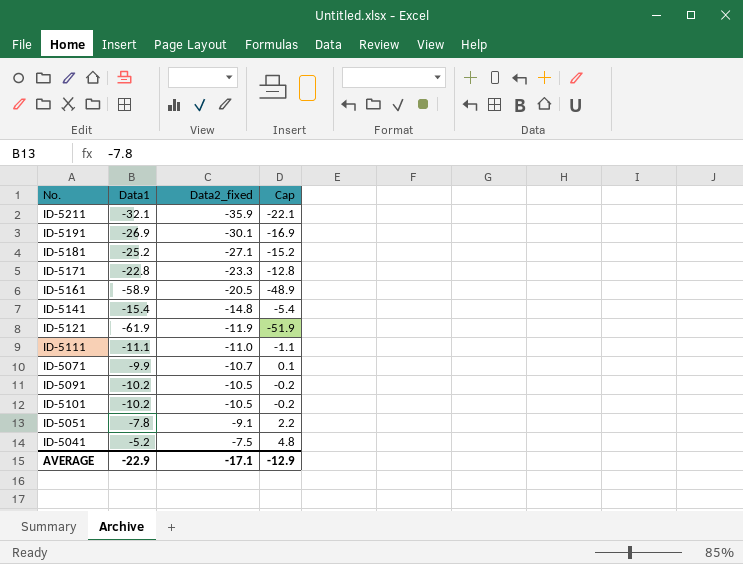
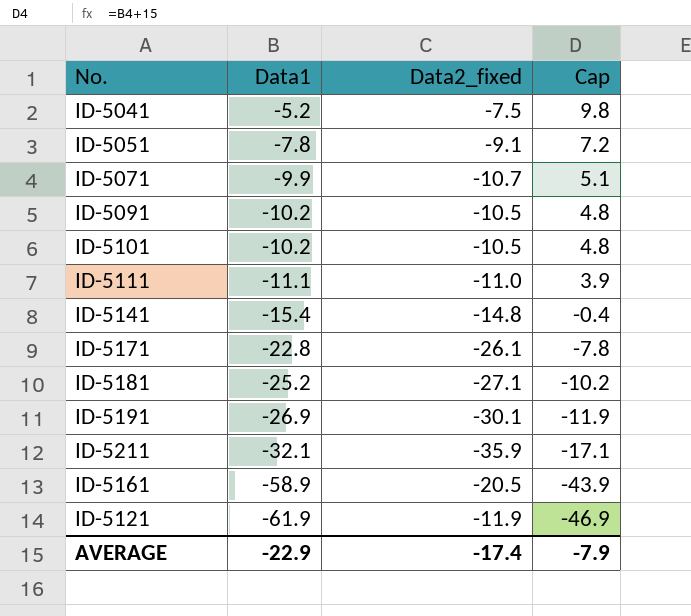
row order: Data2_fixed ascending -> Data1 descending
column Cap | formula: [Data1] + 10 -> [Data1] + 15
ID-5171 | Data2_fixed: -23.3 -> -26.1
AVERAGE | Data2_fixed: -17.1 -> -17.4
AVERAGE | Cap: -12.9 -> -7.9

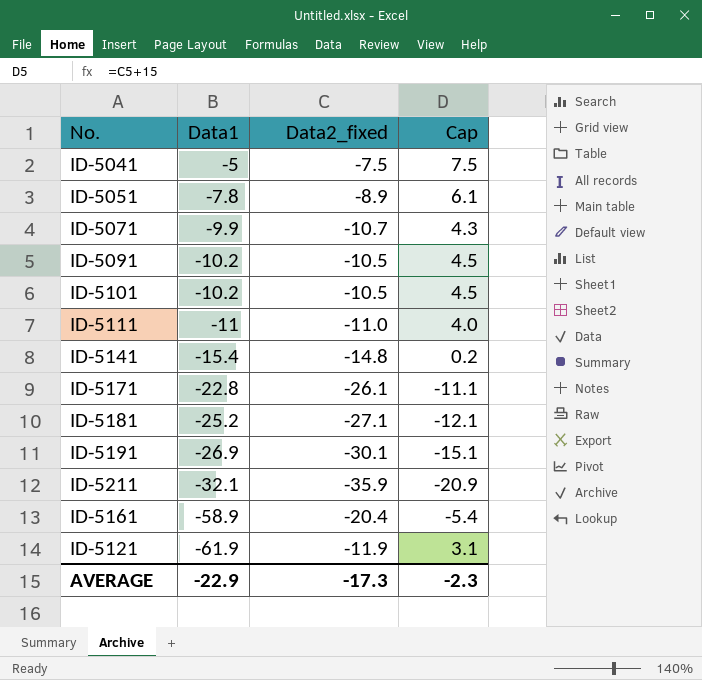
column Cap | formula: [Data1] + 15 -> [Data2_fixed] + 15
ID-5041 | Data1: -5.2 -> -5
ID-5051 | Data2_fixed: -9.1 -> -8.9
ID-5111 | Data1: -11.1 -> -11
ID-5161 | Data2_fixed: -20.5 -> -20.4
AVERAGE | Data2_fixed: -17.4 -> -17.3
AVERAGE | Cap: -7.9 -> -2.3

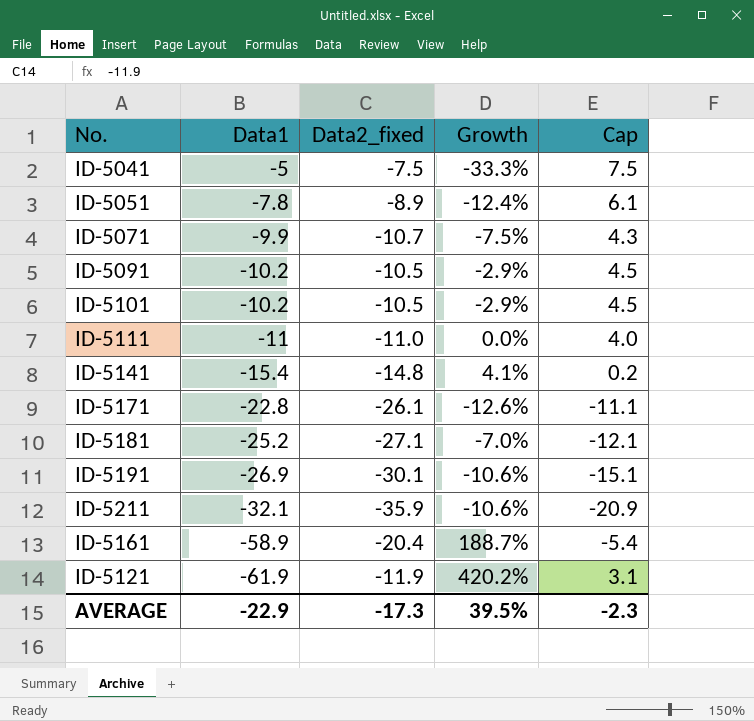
column Growth | formula: none -> ([Data1] - [Data2_fixed]) / [Data2_fixed]

